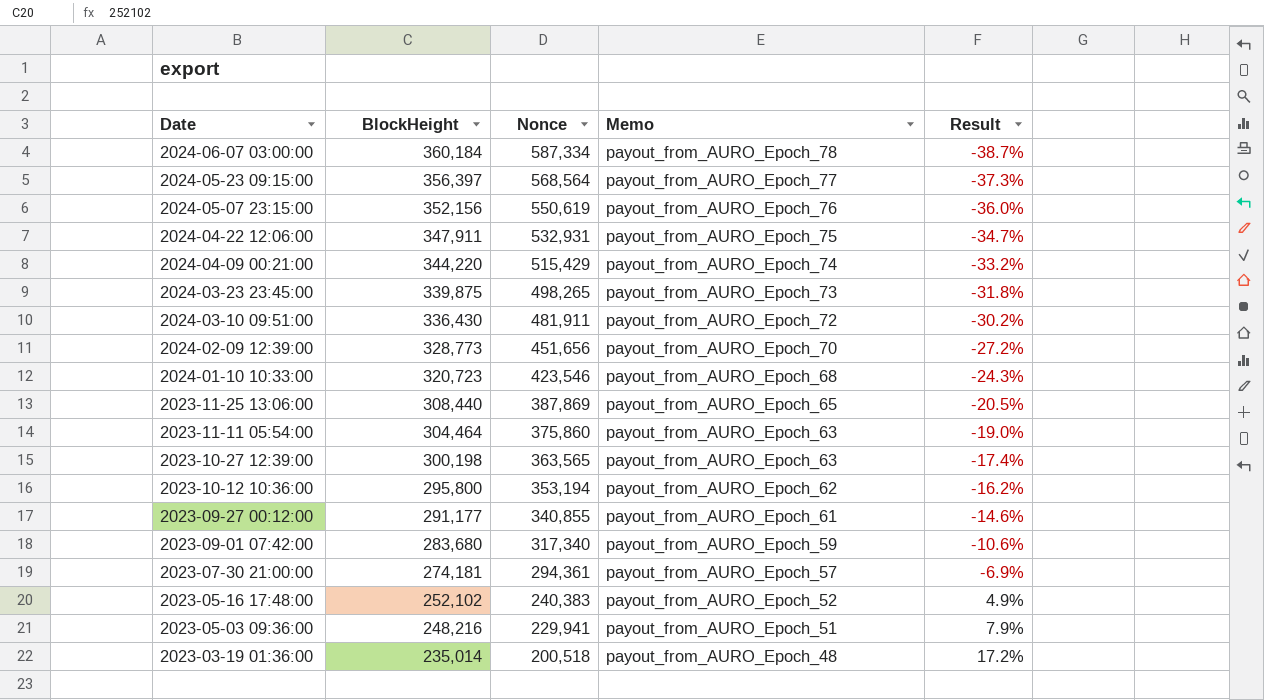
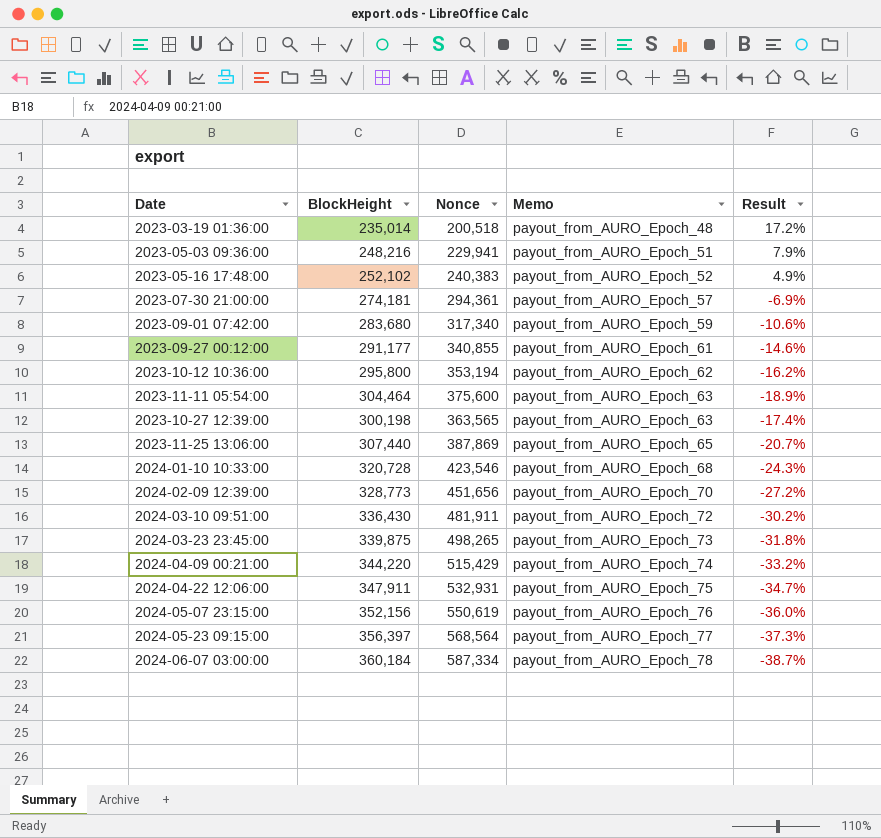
row order: Date descending -> Memo ascending
2023-11-11 05:54:00 | Nonce: 375,860 -> 375,600
2023-11-11 05:54:00 | Result: -19.0% -> -18.9%
2023-11-25 13:06:00 | BlockHeight: 308,440 -> 307,440
2023-11-25 13:06:00 | Result: -20.5% -> -20.7%
2024-01-10 10:33:00 | BlockHeight: 320,723 -> 320,728

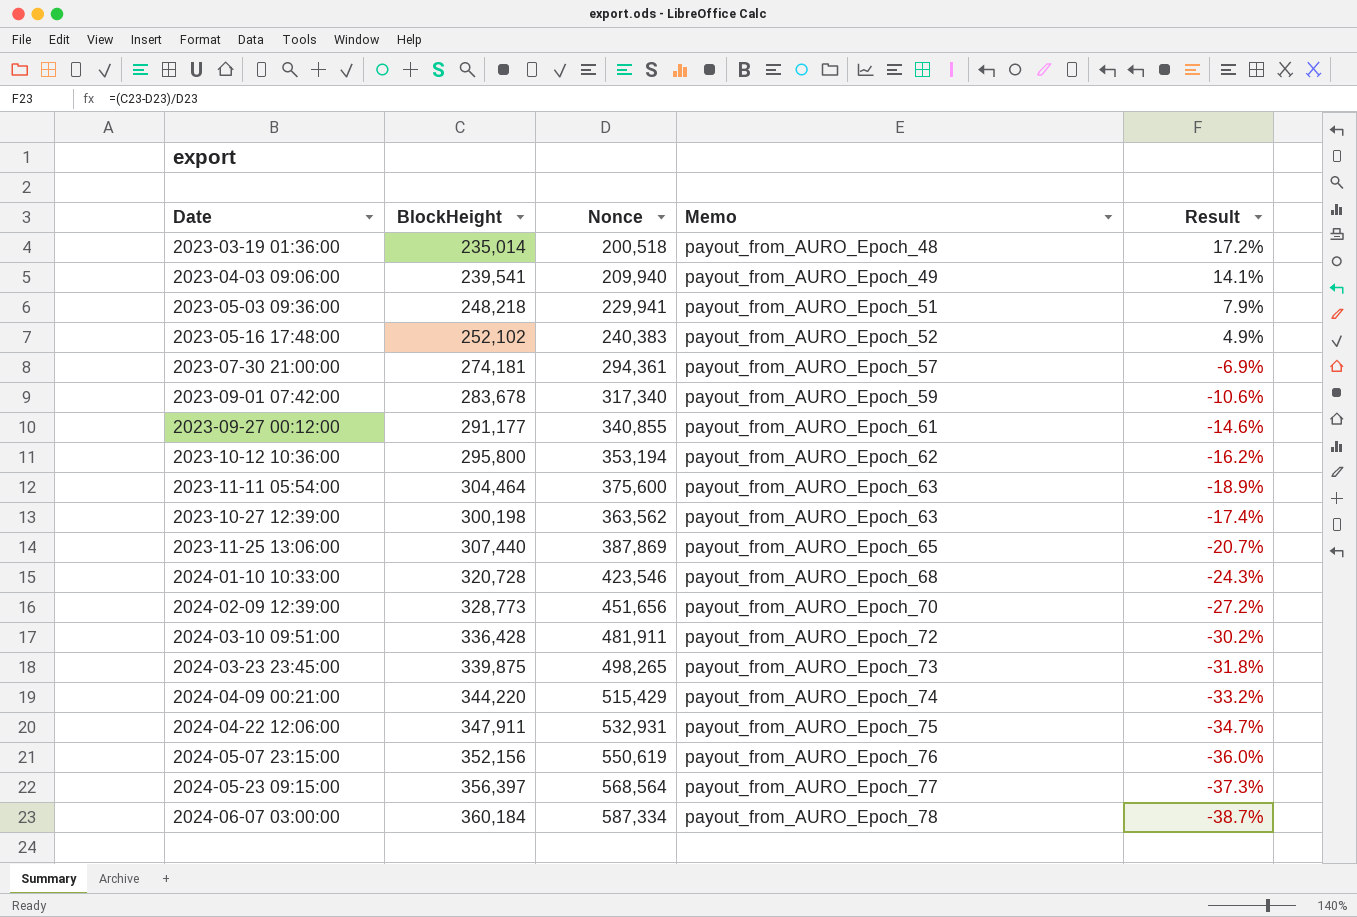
row 2023-04-03 09:06:00: none -> 239,541 | 209,940 | payout_from_AURO_Epoch_49 | 14.1%
2023-05-03 09:36:00 | BlockHeight: 248,216 -> 248,218
2023-09-01 07:42:00 | BlockHeight: 283,680 -> 283,678
2023-10-27 12:39:00 | Nonce: 363,565 -> 363,562
2024-03-10 09:51:00 | BlockHeight: 336,430 -> 336,428

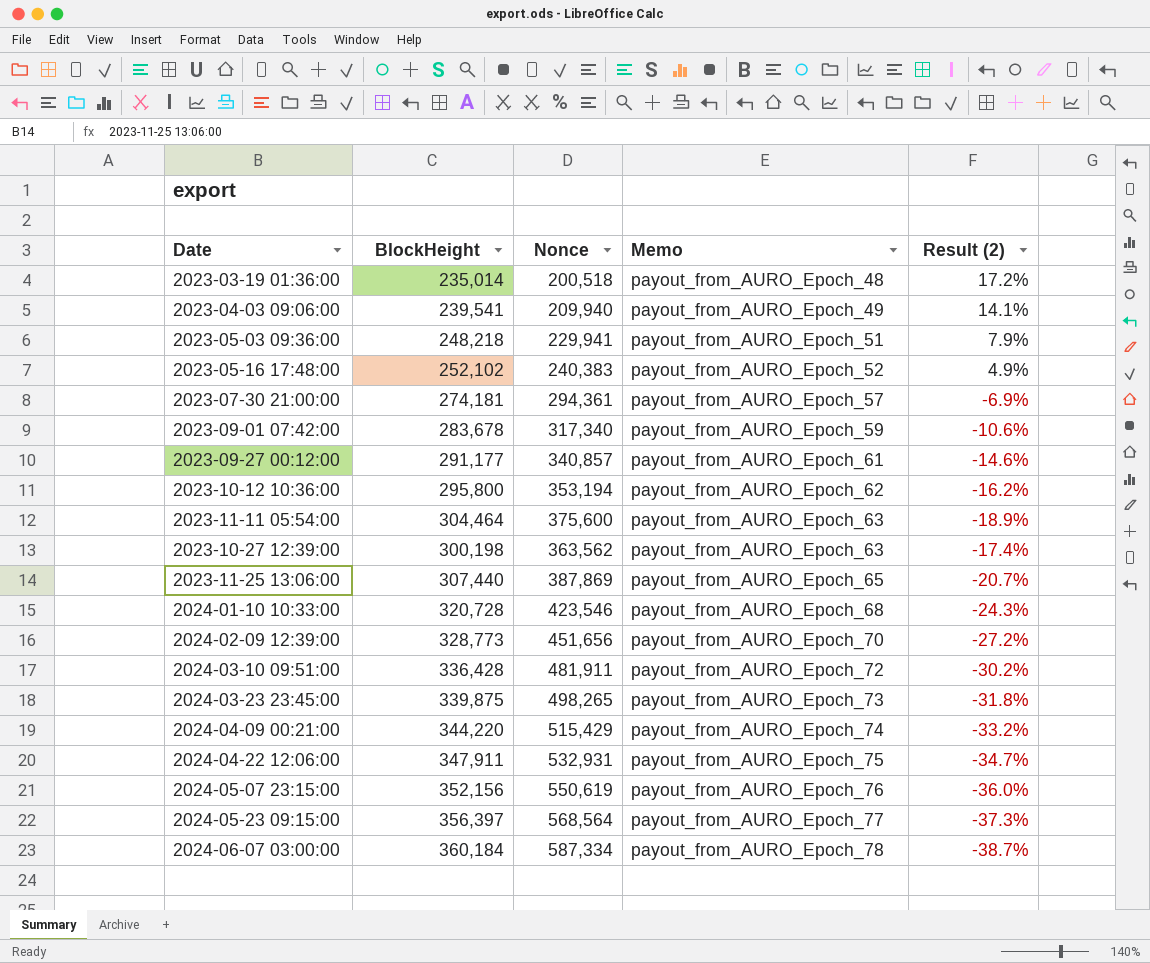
column name: Result -> Result (2)
2023-09-27 00:12:00 | Nonce: 340,855 -> 340,857

